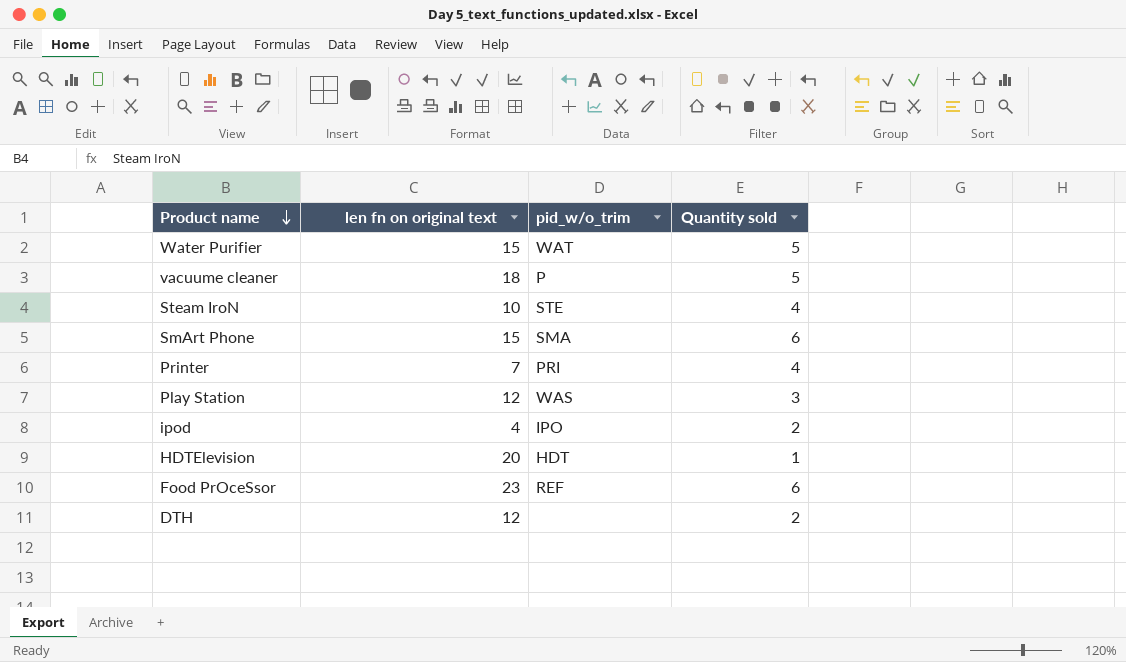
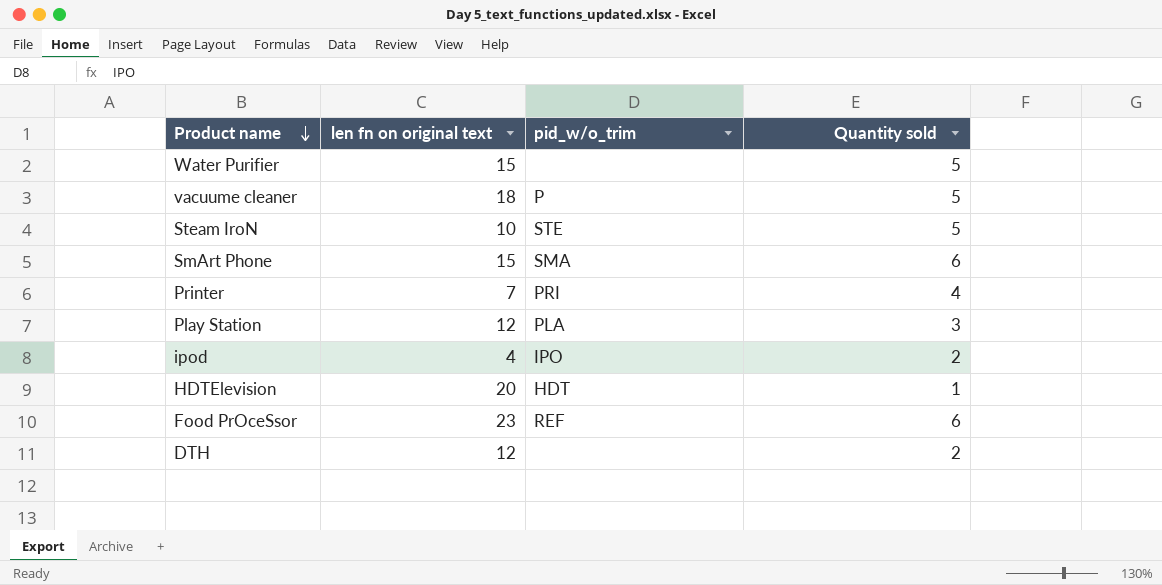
Water Purifier | pid_w/o_trim: WAT -> none
Steam IroN | Quantity sold: 4 -> 5
Play Station | pid_w/o_trim: WAS -> PLA

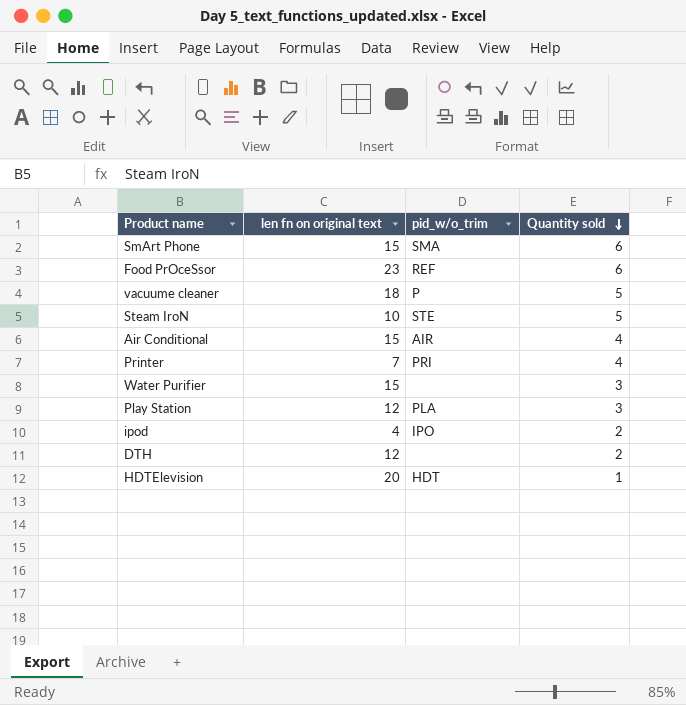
row order: Product name descending -> Quantity sold descending
row Air Conditional: none -> 15 | AIR | 4
Water Purifier | Quantity sold: 5 -> 3

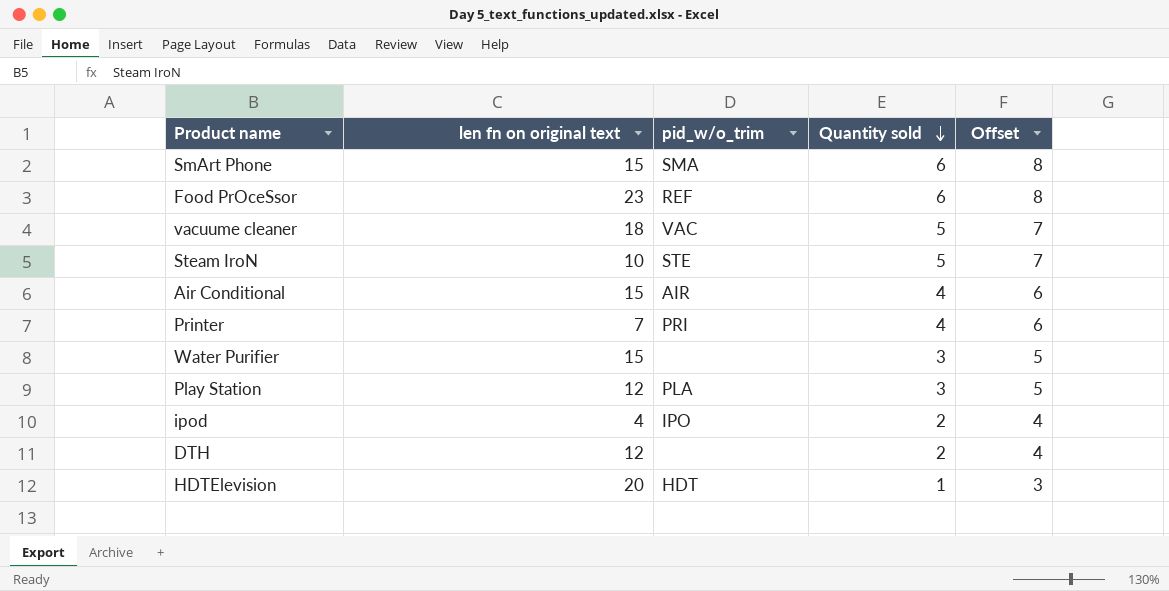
column Offset | formula: none -> [Quantity sold] + 2
vacuume cleaner | pid_w/o_trim: P -> VAC

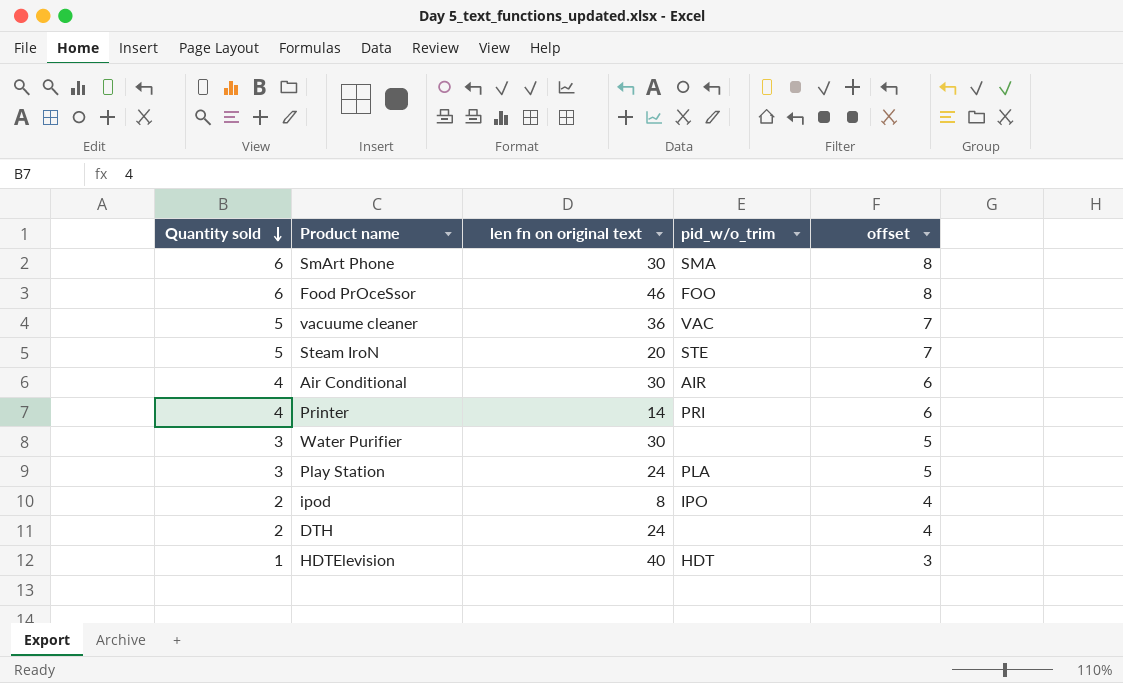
column Quantity sold | position: 4 -> 1
column name: Offset -> offset
SmArt Phone | len fn on original text: 15 -> 30
Food PrOceSsor | len fn on original text: 23 -> 46
Food PrOceSsor | pid_w/o_trim: REF -> FOO
vacuume cleaner | len fn on original text: 18 -> 36
Steam IroN | len fn on original text: 10 -> 20
Air Conditional | len fn on original text: 15 -> 30
Printer | len fn on original text: 7 -> 14
Water Purifier | len fn on original text: 15 -> 30
Play Station | len fn on original text: 12 -> 24
ipod | len fn on original text: 4 -> 8
DTH | len fn on original text: 12 -> 24
HDTElevision | len fn on original text: 20 -> 40

